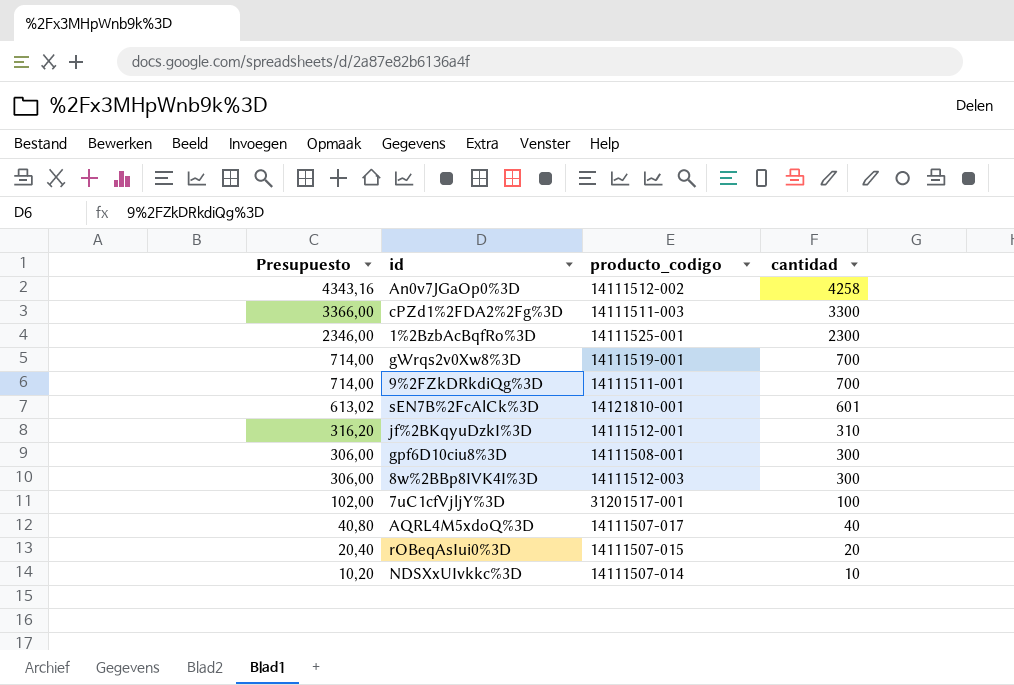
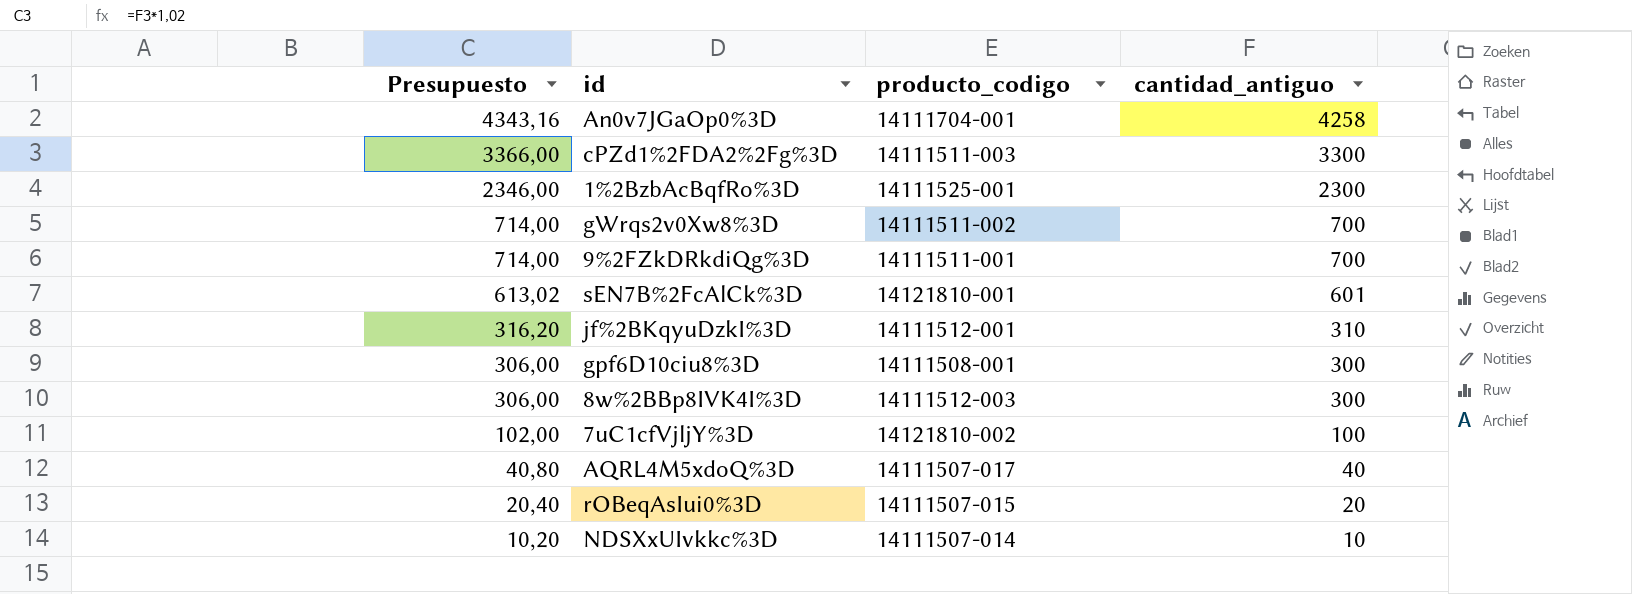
column name: cantidad -> cantidad_antiguo
An0v7JGaOp0%3D | producto_codigo: 14111512-002 -> 14111704-001
gWrqs2v0Xw8%3D | producto_codigo: 14111519-001 -> 14111511-002
7uC1cfVjljY%3D | producto_codigo: 31201517-001 -> 14121810-002

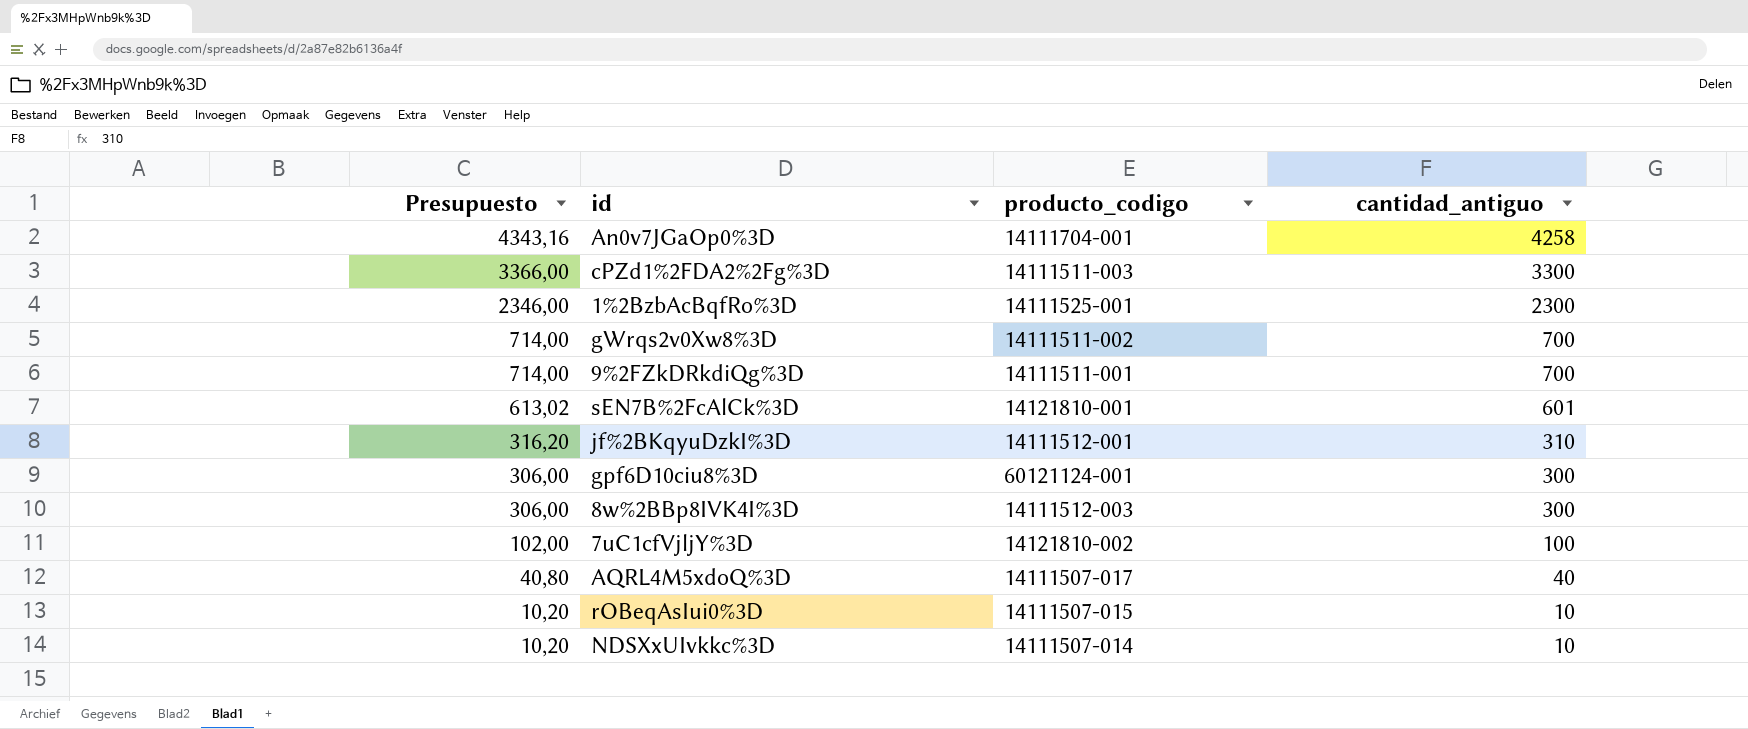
gpf6D10ciu8%3D | producto_codigo: 14111508-001 -> 60121124-001
rOBeqAsIui0%3D | Presupuesto: 20,40 -> 10,20
rOBeqAsIui0%3D | cantidad_antiguo: 20 -> 10

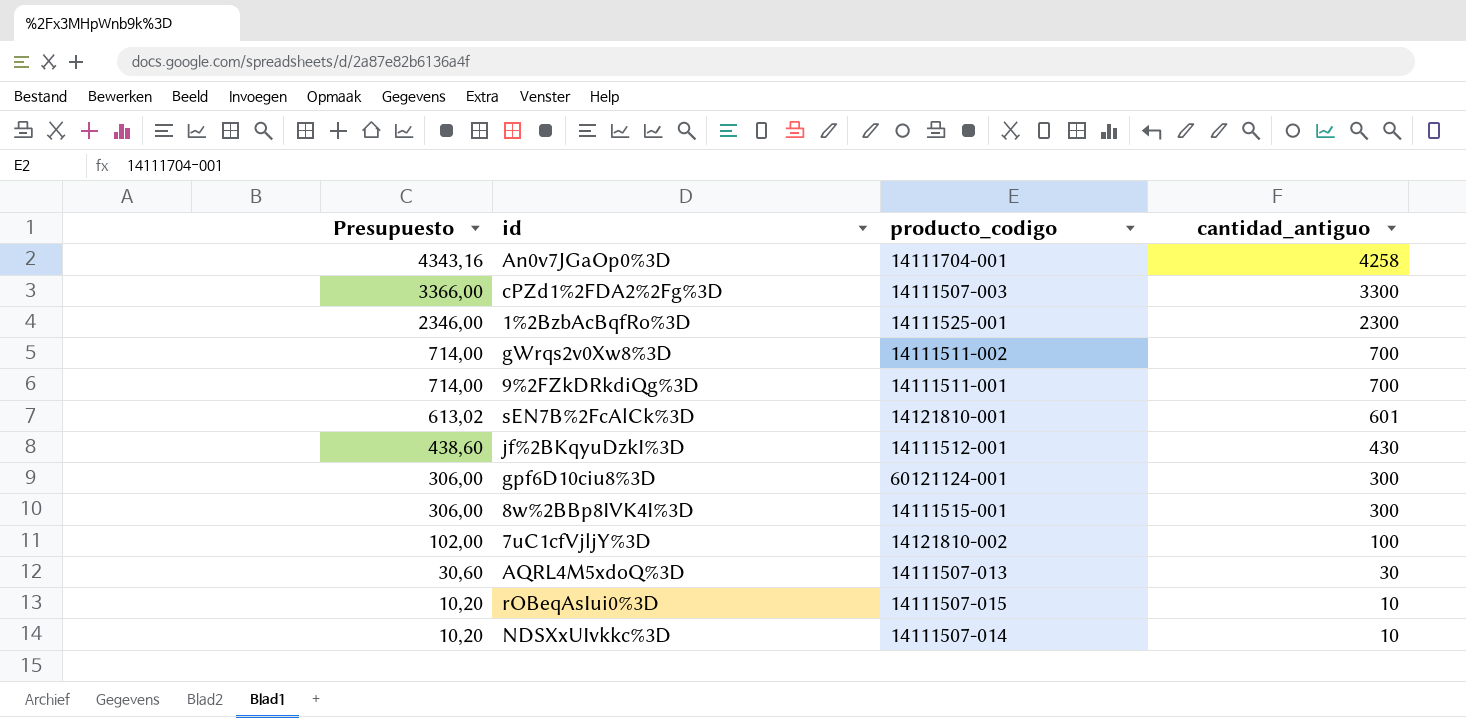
cPZd1%2FDA2%2Fg%3D | producto_codigo: 14111511-003 -> 14111507-003
jf%2BKqyuDzkI%3D | Presupuesto: 316,20 -> 438,60
jf%2BKqyuDzkI%3D | cantidad_antiguo: 310 -> 430
8w%2BBp8IVK4I%3D | producto_codigo: 14111512-003 -> 14111515-001
AQRL4M5xdoQ%3D | Presupuesto: 40,80 -> 30,60
AQRL4M5xdoQ%3D | producto_codigo: 14111507-017 -> 14111507-013
AQRL4M5xdoQ%3D | cantidad_antiguo: 40 -> 30

